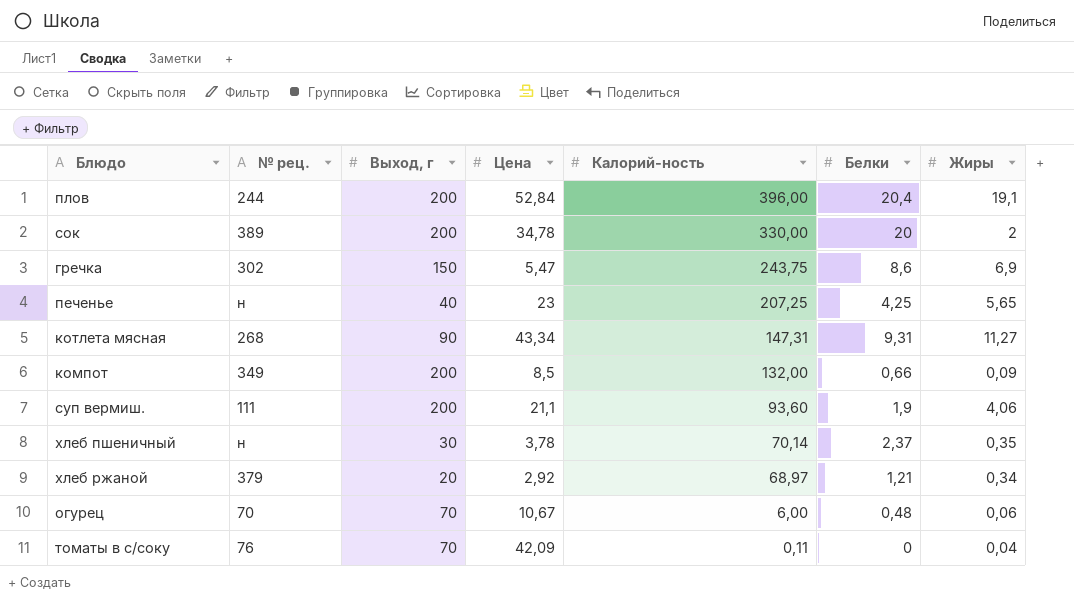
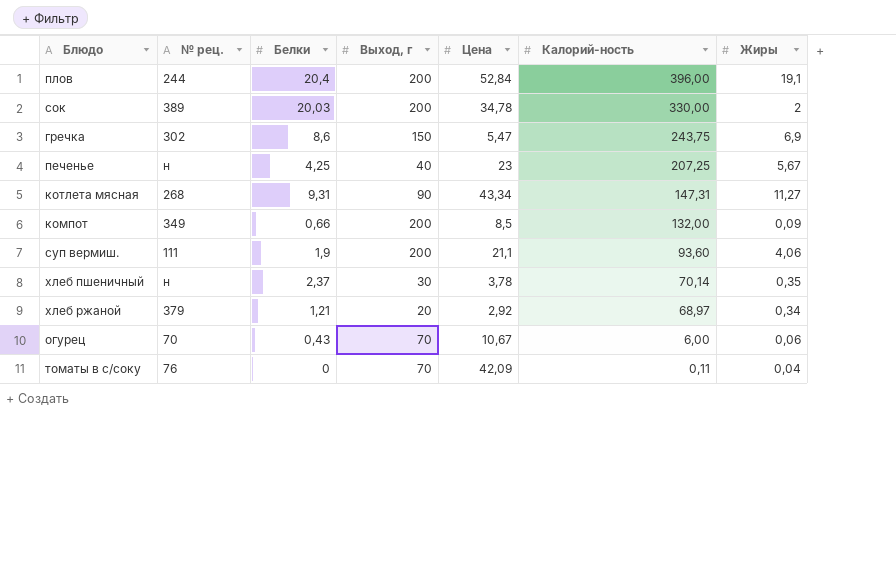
column Белки | position: 6 -> 3
сок | Белки: 20 -> 20,03
печенье | Жиры: 5,65 -> 5,67
огурец | Белки: 0,48 -> 0,43

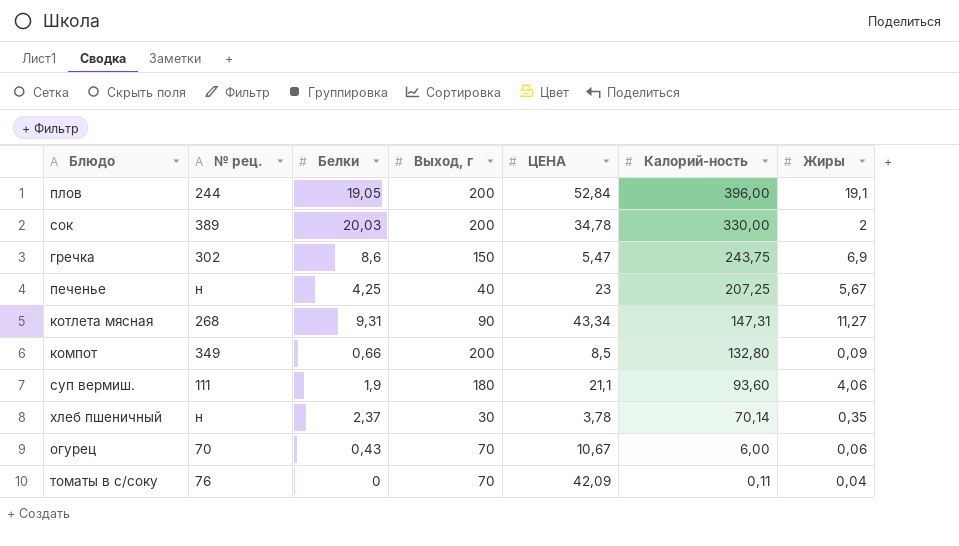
column name: Цена -> ЦЕНА
row хлеб ржаной: 379 | 1,21 | 20 | 2,92 | 68,97 | 0,34 -> none
плов | Белки: 20,4 -> 19,05
компот | Калорий-ность: 132,00 -> 132,80
суп вермиш. | Выход, г: 200 -> 180

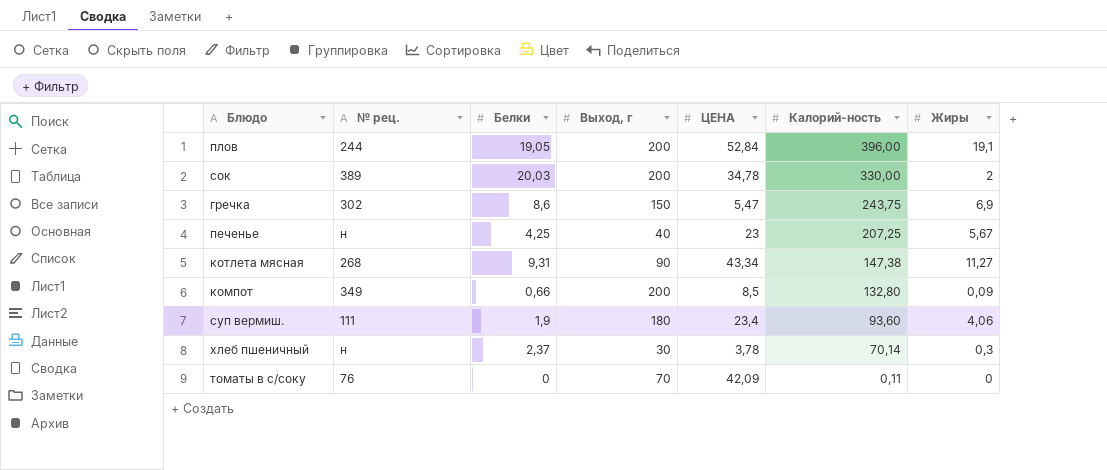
row огурец: 70 | 0,43 | 70 | 10,67 | 6,00 | 0,06 -> none
котлета мясная | Калорий-ность: 147,31 -> 147,38
суп вермиш. | ЦЕНА: 21,1 -> 23,4
хлеб пшеничный | Жиры: 0,35 -> 0,3
томаты в с/соку | Жиры: 0,04 -> 0

